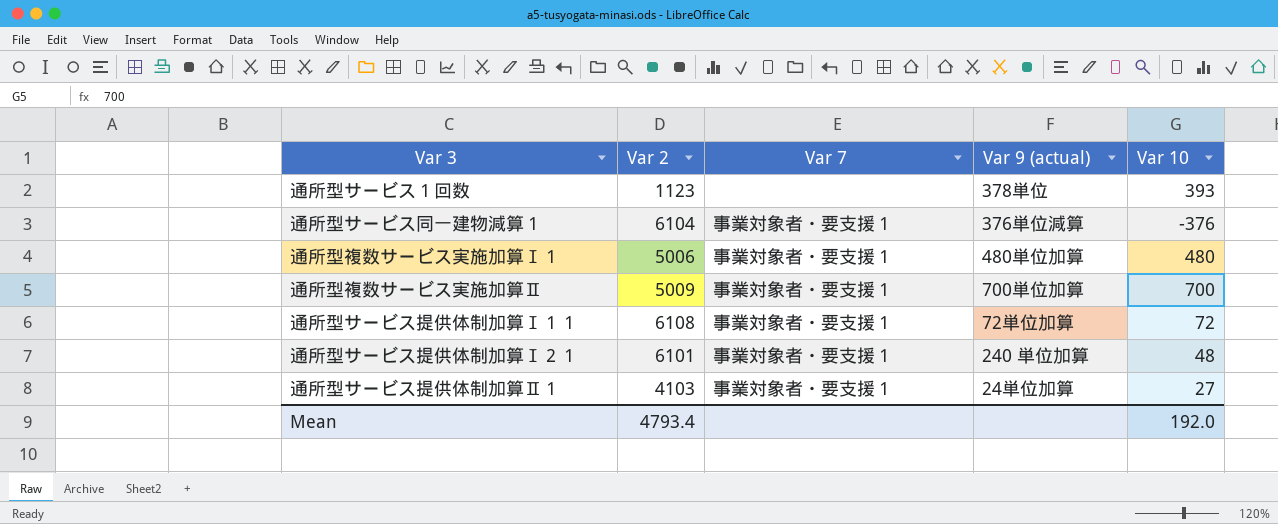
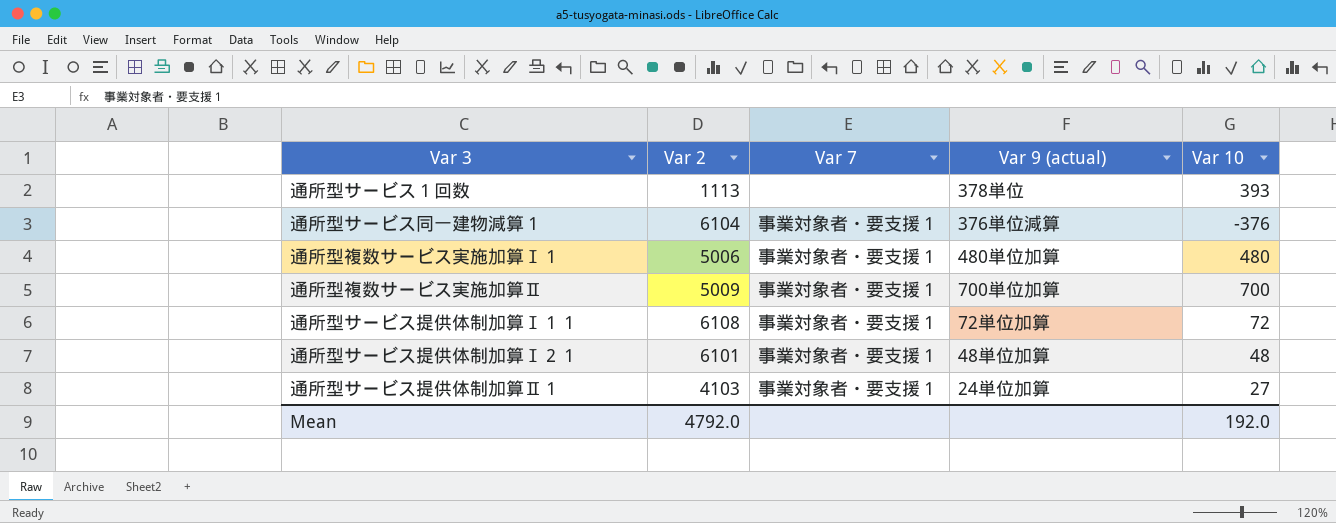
通所型サービス１回数 | Var 2: 1123 -> 1113
通所型サービス提供体制加算Ⅰ２１ | Var 9 (actual): 240 単位加算 -> 48単位加算
Mean | Var 2: 4793.4 -> 4792.0

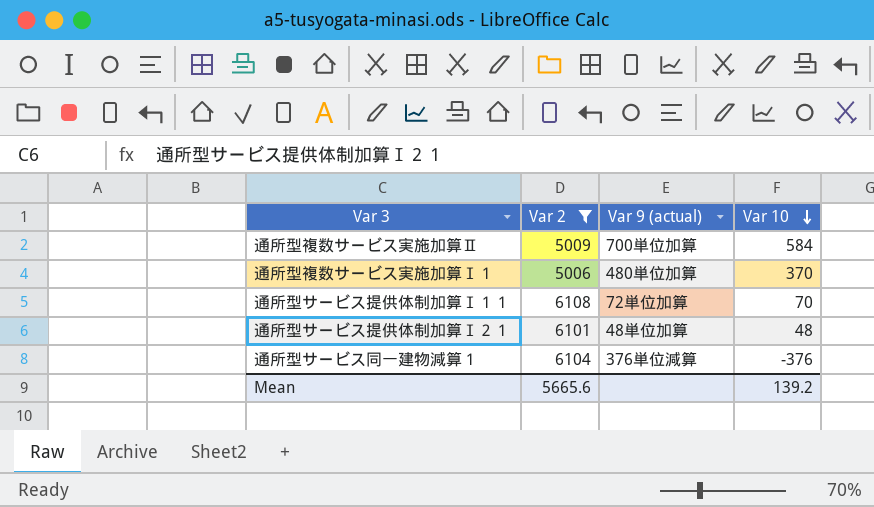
filter: none -> Var 2 >= 5006
row order: none -> Var 10 descending
column Var 7 | position: 3 -> none
通所型複数サービス実施加算Ⅱ | Var 10: 700 -> 584
通所型複数サービス実施加算Ⅰ１ | Var 10: 480 -> 370
通所型サービス提供体制加算Ⅰ１１ | Var 10: 72 -> 70
Mean | Var 2: 4792.0 -> 5665.6
Mean | Var 10: 192.0 -> 139.2

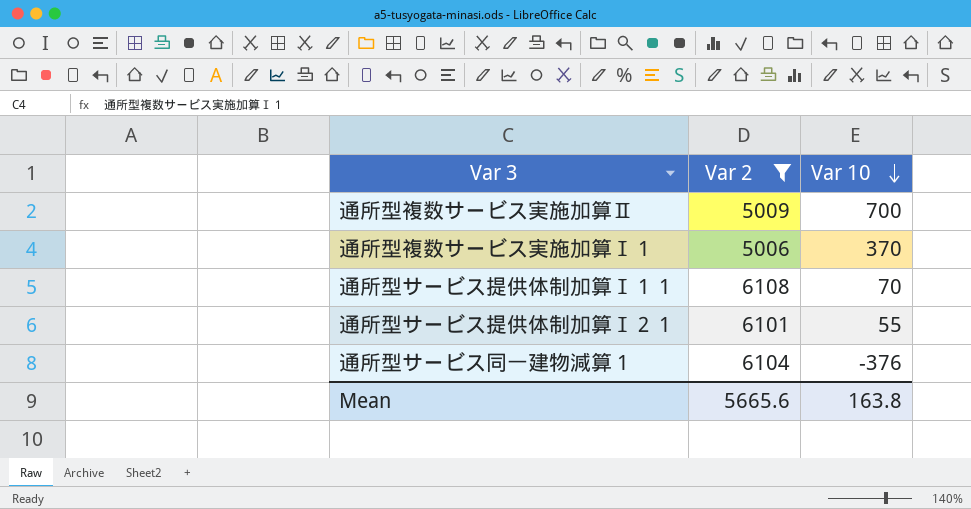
column Var 9 (actual) | position: 3 -> none
通所型複数サービス実施加算Ⅱ | Var 10: 584 -> 700
通所型サービス提供体制加算Ⅰ２１ | Var 10: 48 -> 55
Mean | Var 10: 139.2 -> 163.8

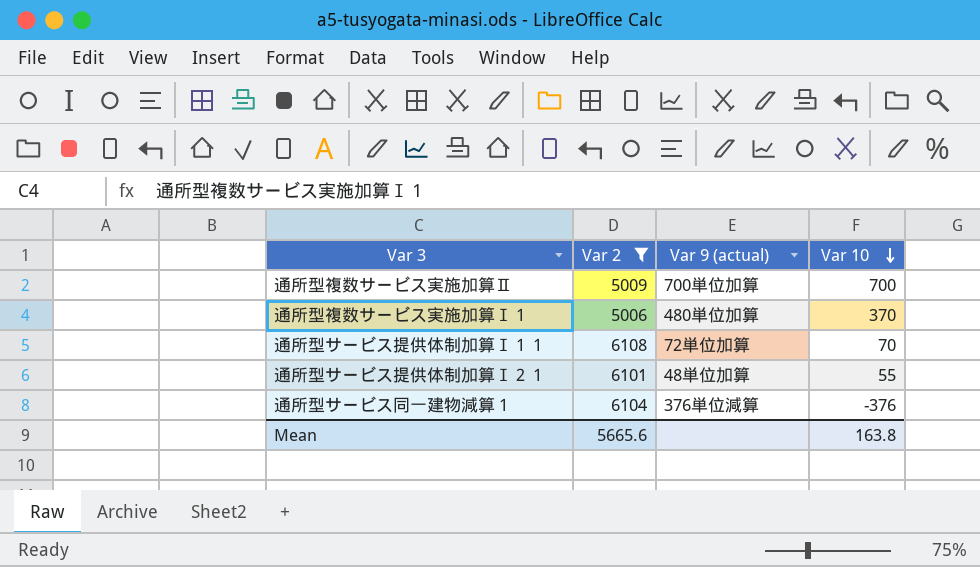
column Var 9 (actual) | position: none -> 3

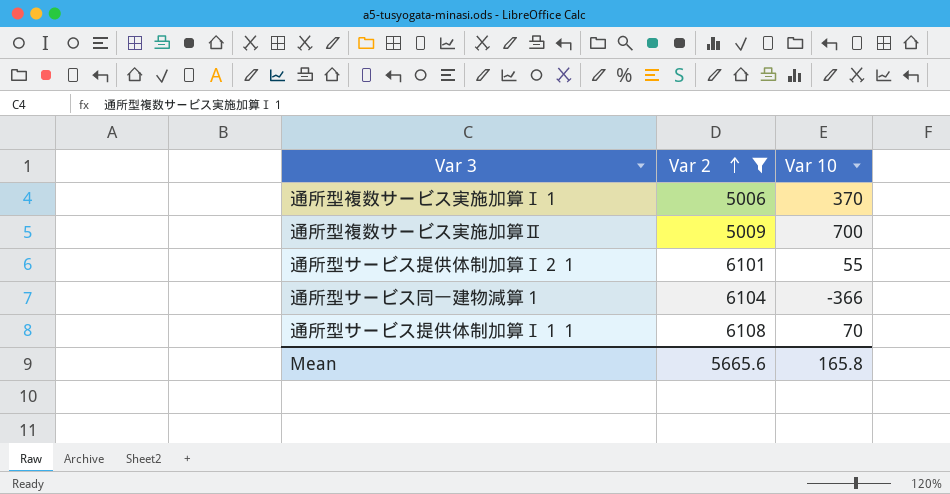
row order: Var 10 descending -> Var 2 ascending
column Var 9 (actual) | position: 3 -> none
通所型サービス同一建物減算１ | Var 10: -376 -> -366
Mean | Var 10: 163.8 -> 165.8

